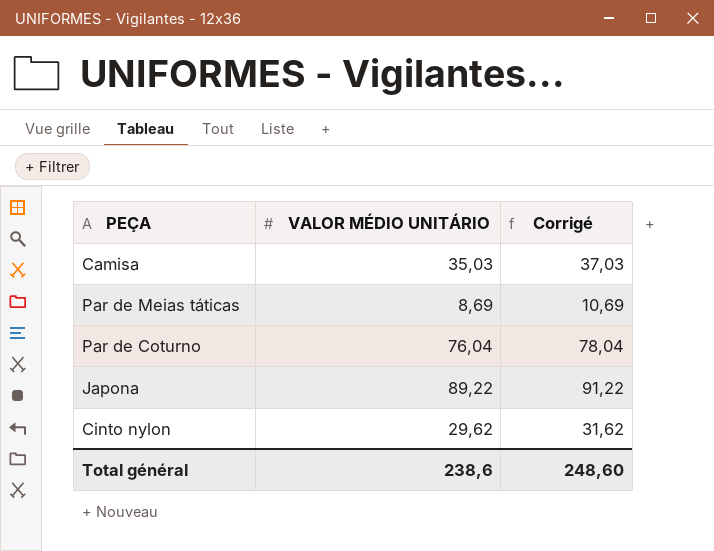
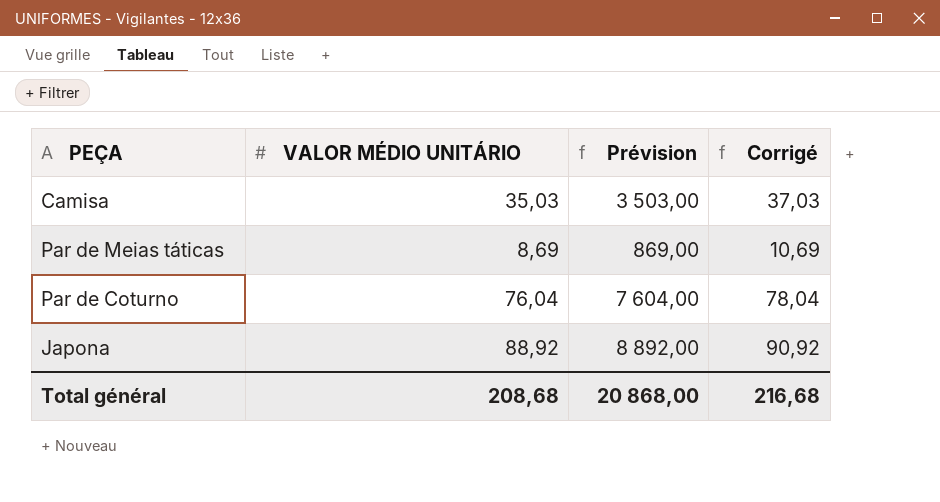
column Prévision | formula: none -> [VALOR MÉDIO UNITÁRIO] * 100
row Cinto nylon: 29,62 | 31,62 -> none
Japona | VALOR MÉDIO UNITÁRIO: 89,22 -> 88,92
Japona | Corrigé: 91,22 -> 90,92
Total général | VALOR MÉDIO UNITÁRIO: 238,6 -> 208,68
Total général | Corrigé: 248,60 -> 216,68

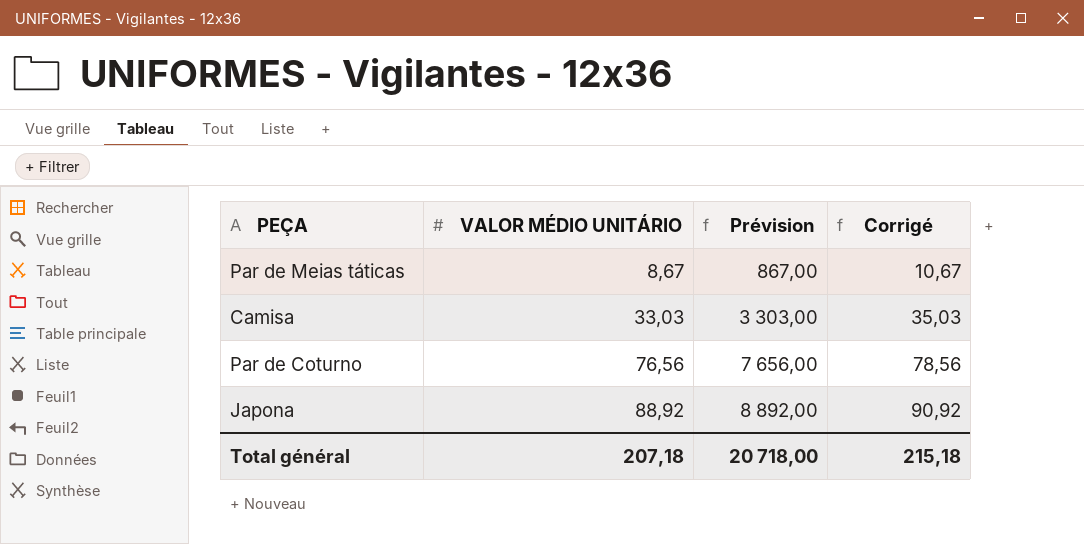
row order: none -> VALOR MÉDIO UNITÁRIO ascending
Par de Meias táticas | VALOR MÉDIO UNITÁRIO: 8,69 -> 8,67
Par de Meias táticas | Prévision: 869,00 -> 867,00
Par de Meias táticas | Corrigé: 10,69 -> 10,67
Camisa | VALOR MÉDIO UNITÁRIO: 35,03 -> 33,03
Camisa | Prévision: 3 503,00 -> 3 303,00
Camisa | Corrigé: 37,03 -> 35,03
Par de Coturno | VALOR MÉDIO UNITÁRIO: 76,04 -> 76,56
Par de Coturno | Prévision: 7 604,00 -> 7 656,00
Par de Coturno | Corrigé: 78,04 -> 78,56
Total général | VALOR MÉDIO UNITÁRIO: 208,68 -> 207,18
Total général | Prévision: 20 868,00 -> 20 718,00
Total général | Corrigé: 216,68 -> 215,18

